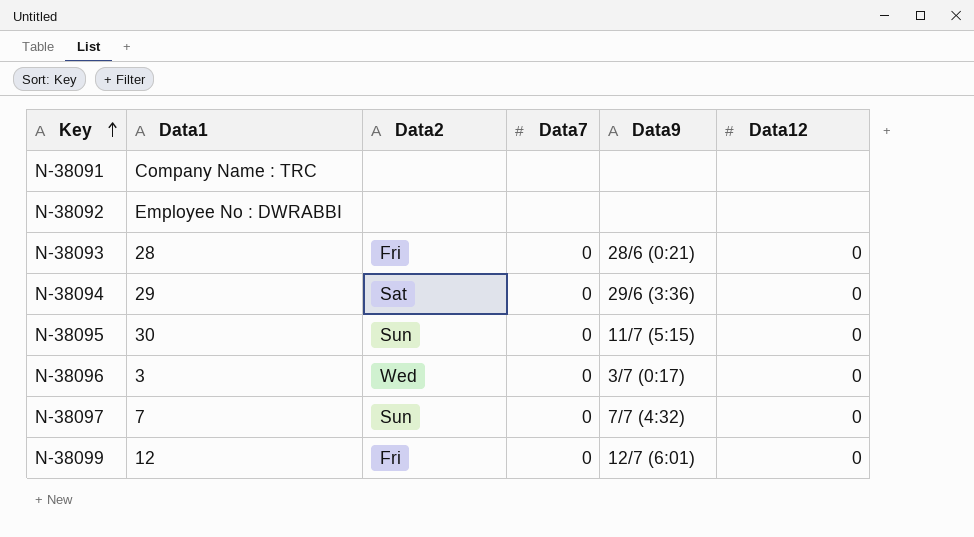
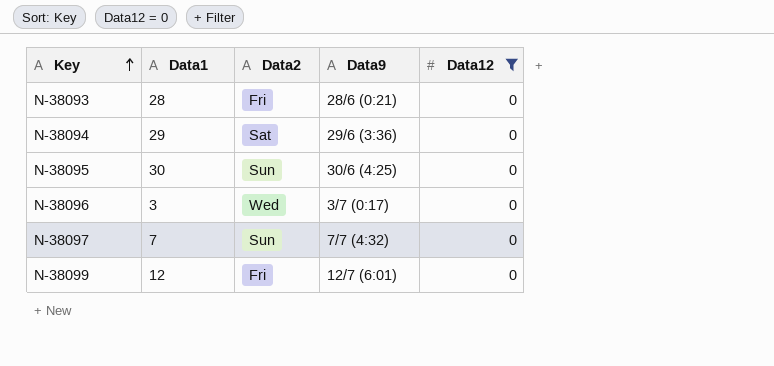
filter: none -> Data12 = 0
column Data7 | position: 4 -> none
N-38095 | Data9: 11/7 (5:15) -> 30/6 (4:25)

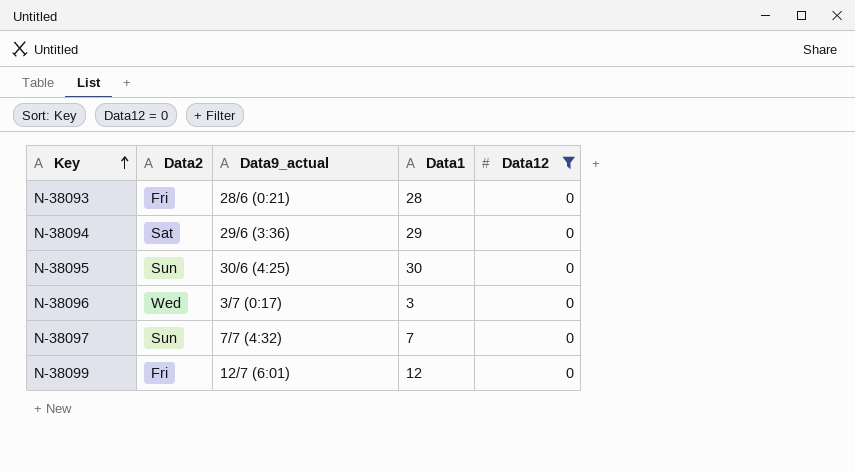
column name: Data9 -> Data9_actual
column Data1 | position: 2 -> 4

